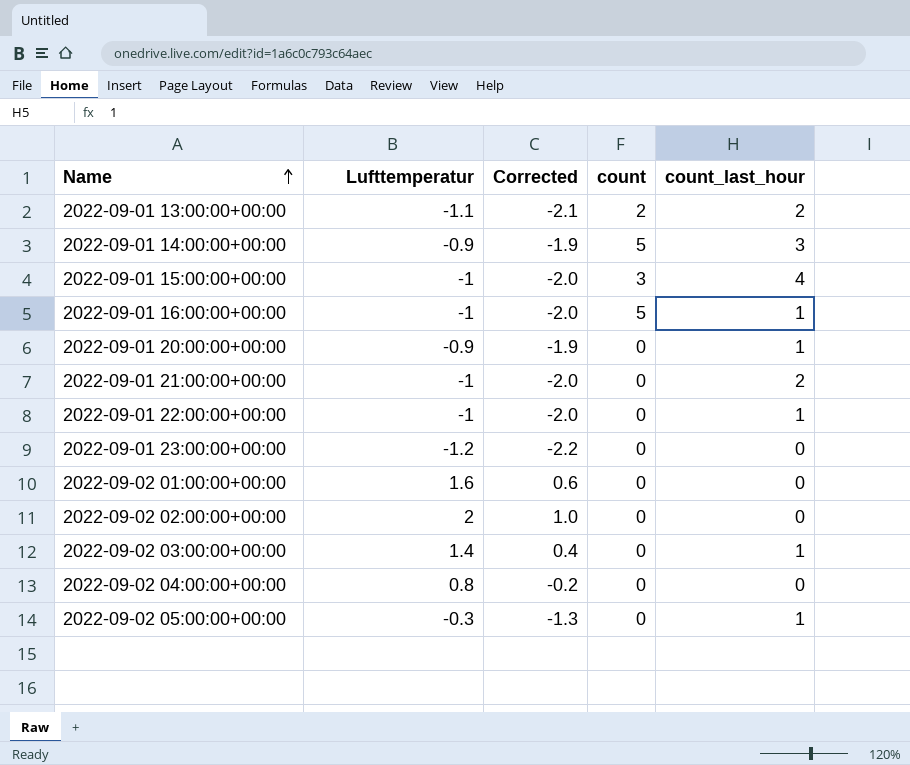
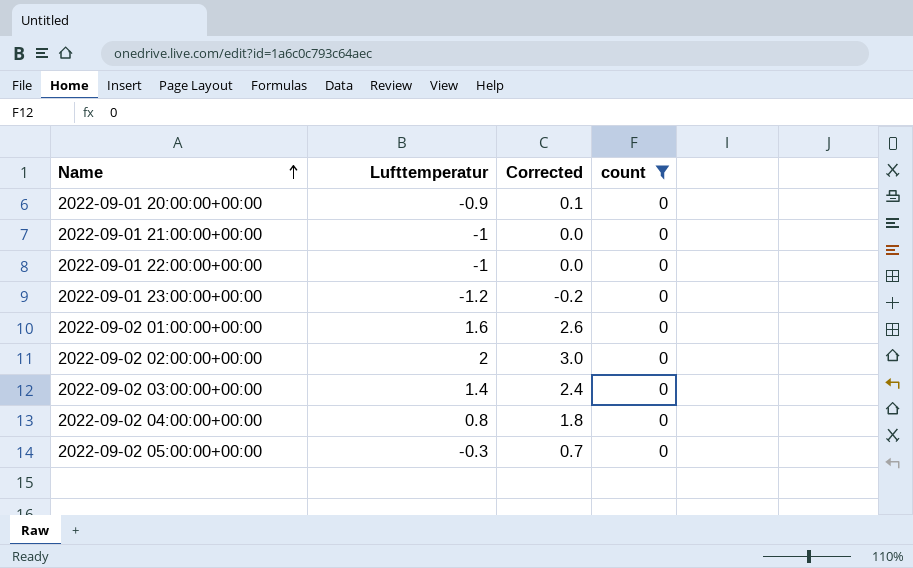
filter: none -> count = 0
column count_last_hour | position: 5 -> none
column Corrected | formula: [Lufttemperatur] - 1 -> [Lufttemperatur] + 1

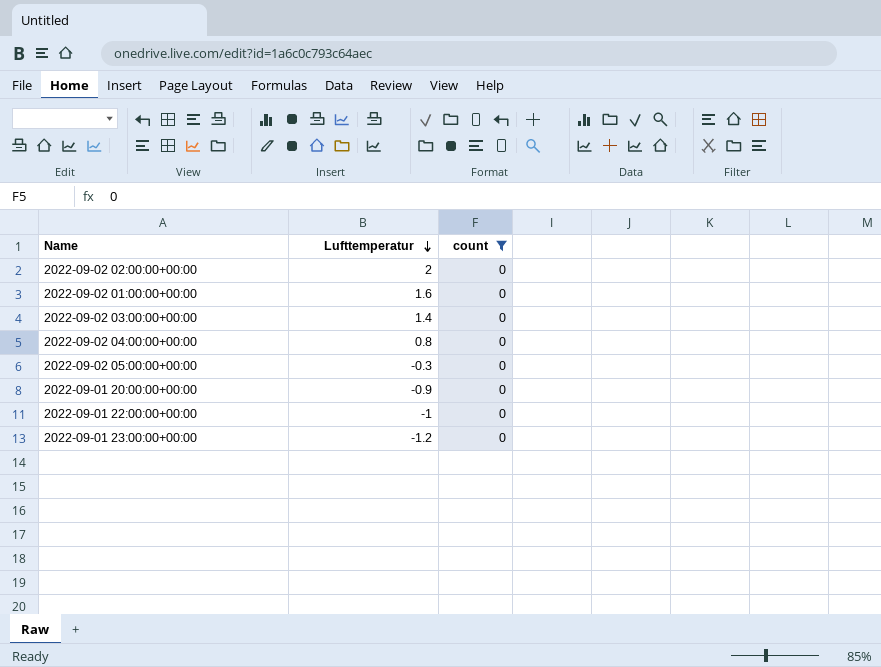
row order: Name ascending -> Lufttemperatur descending
column Corrected | formula: [Lufttemperatur] + 1 -> none
row 2022-09-01 21:00:00+00:00: -1 | 0.0 | 0 -> none

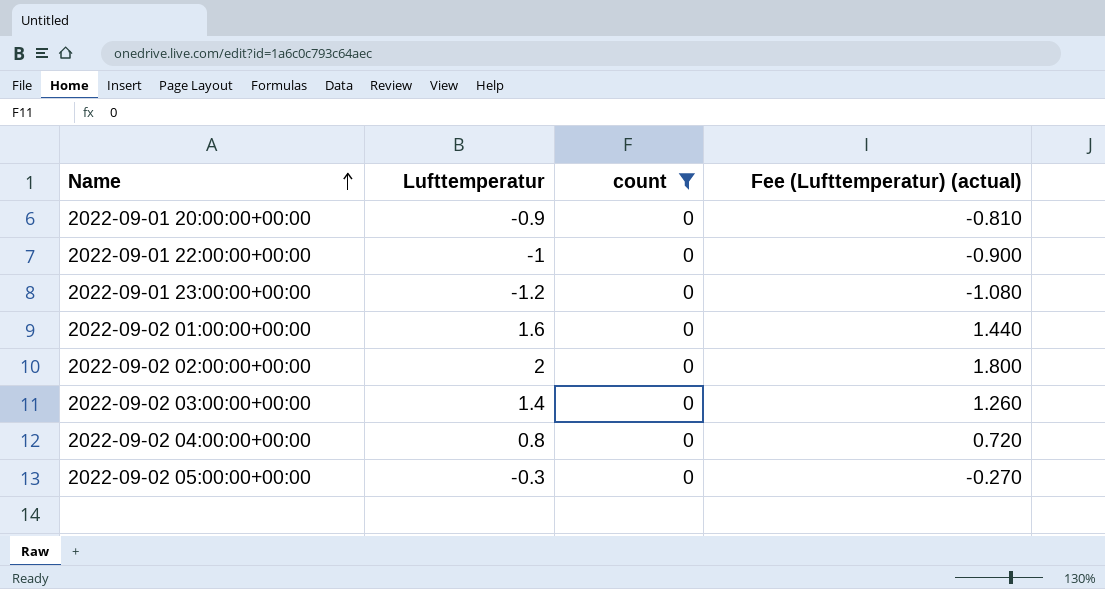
row order: Lufttemperatur descending -> Name ascending
column Fee (Lufttemperatur) (actual) | formula: none -> [Lufttemperatur] * 0.9

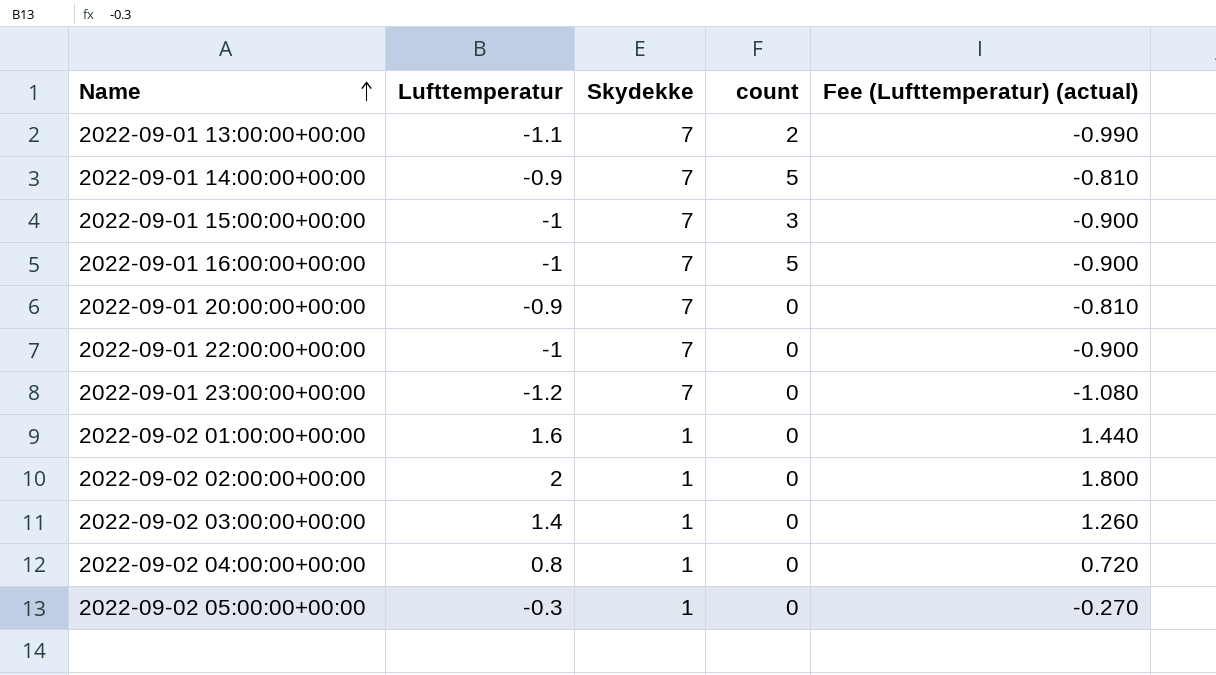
filter: count = 0 -> none
column Skydekke | position: none -> 3

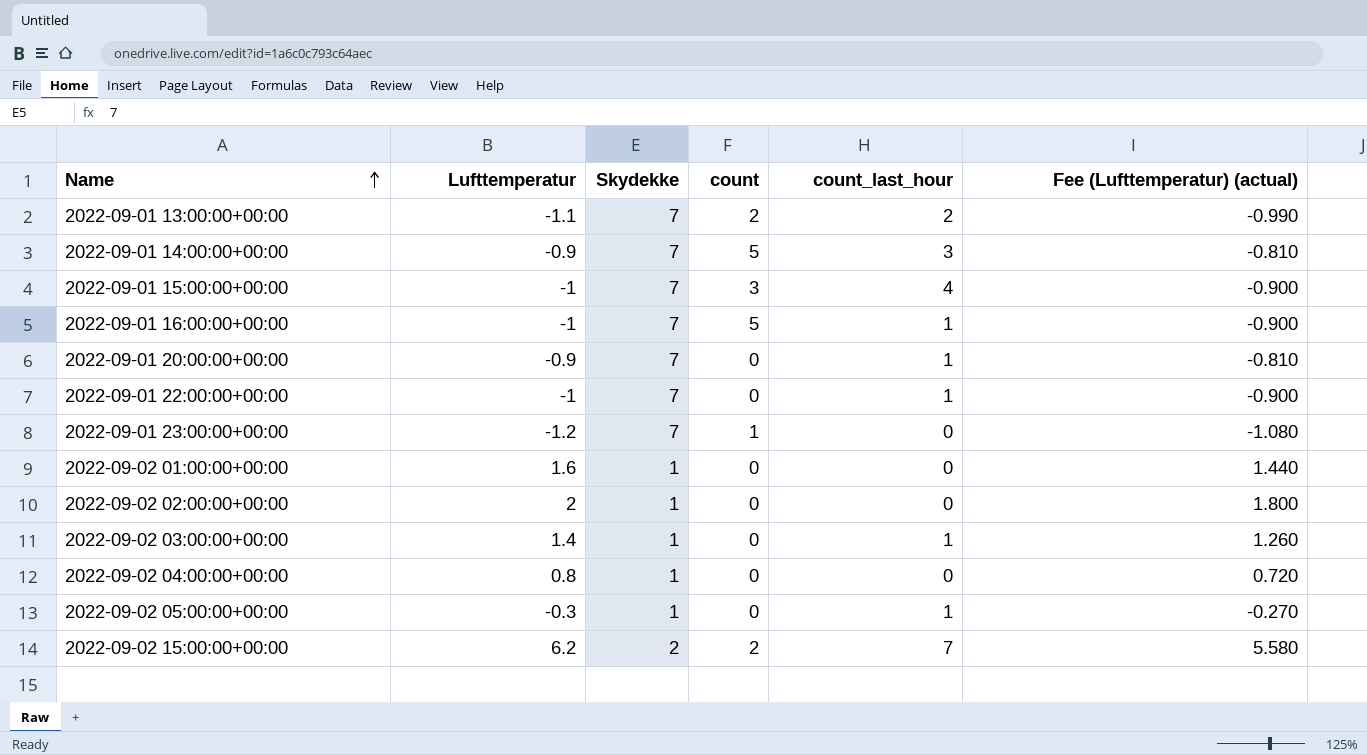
column count_last_hour | position: none -> 5
2022-09-01 23:00:00+00:00 | count: 0 -> 1
row 2022-09-02 15:00:00+00:00: none -> 6.2 | 2 | 2 | 7 | 5.580

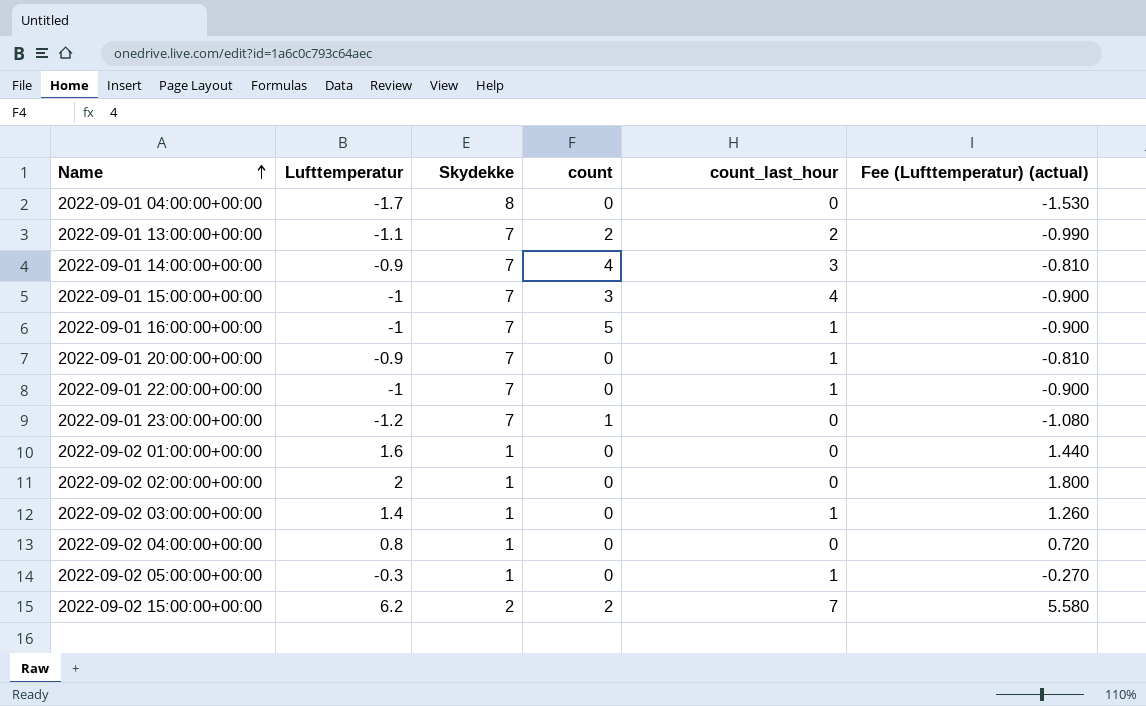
row 2022-09-01 04:00:00+00:00: none -> -1.7 | 8 | 0 | 0 | -1.530
2022-09-01 14:00:00+00:00 | count: 5 -> 4

